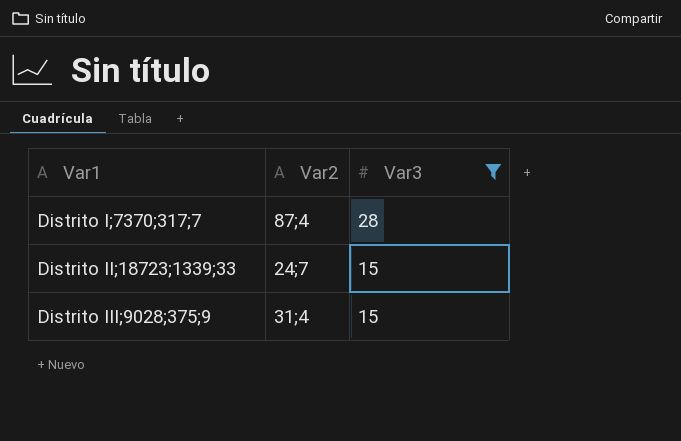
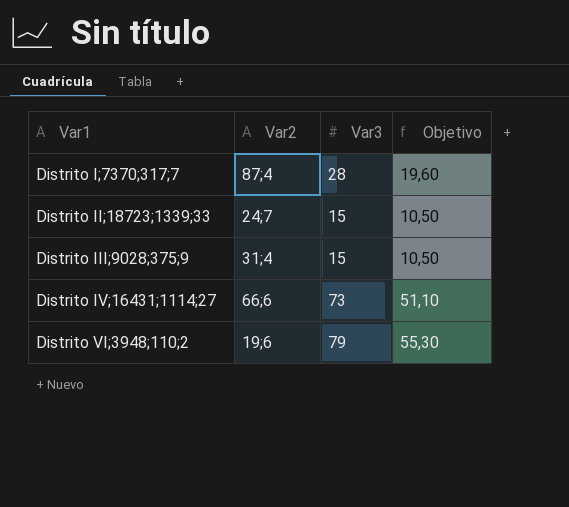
filter: Var3 <= 28 -> none
column Objetivo | formula: none -> [Var3] * 0,7

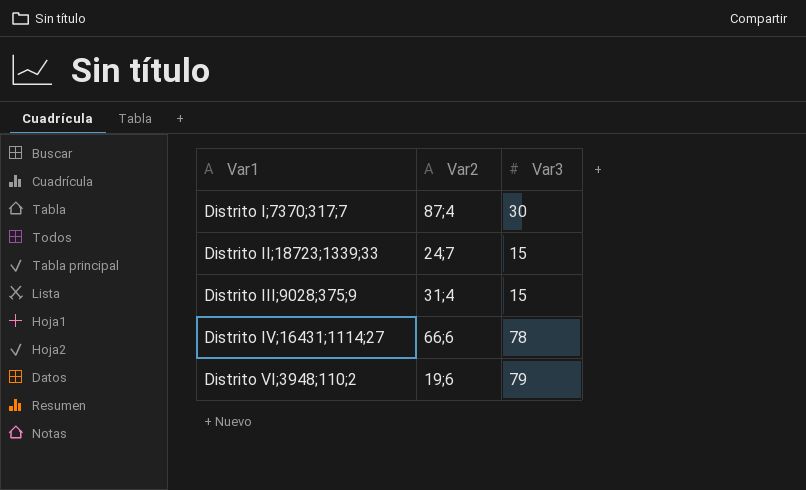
column Objetivo | formula: [Var3] * 0,7 -> none
Distrito I;7370;317;7 | Var3: 28 -> 30
Distrito IV;16431;1114;27 | Var3: 73 -> 78

